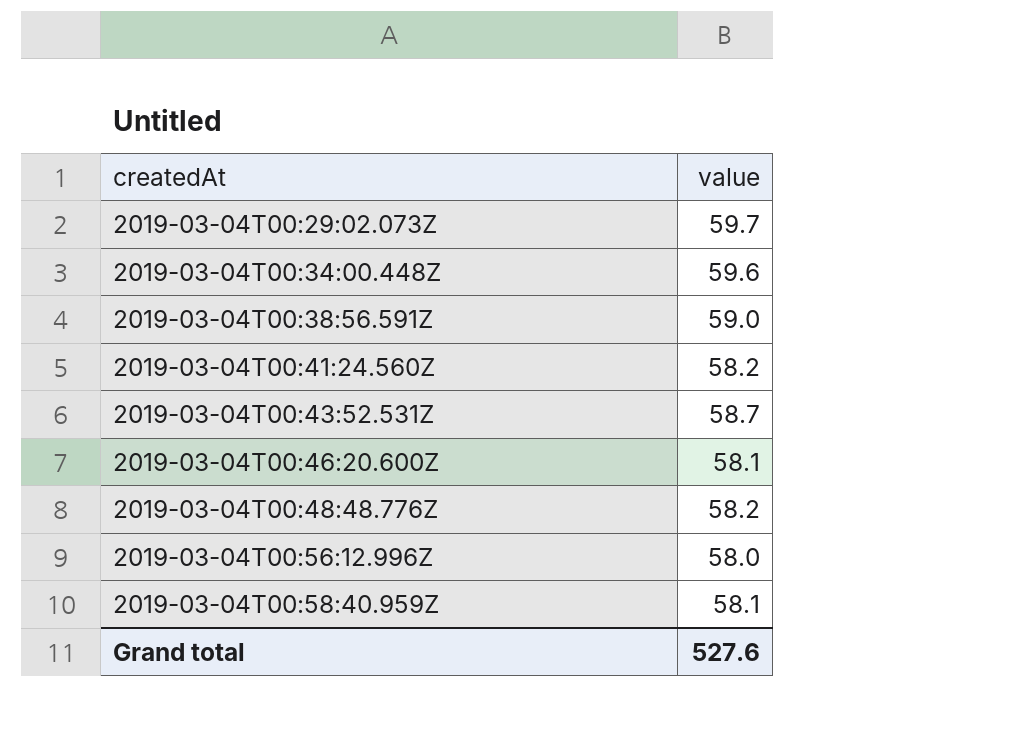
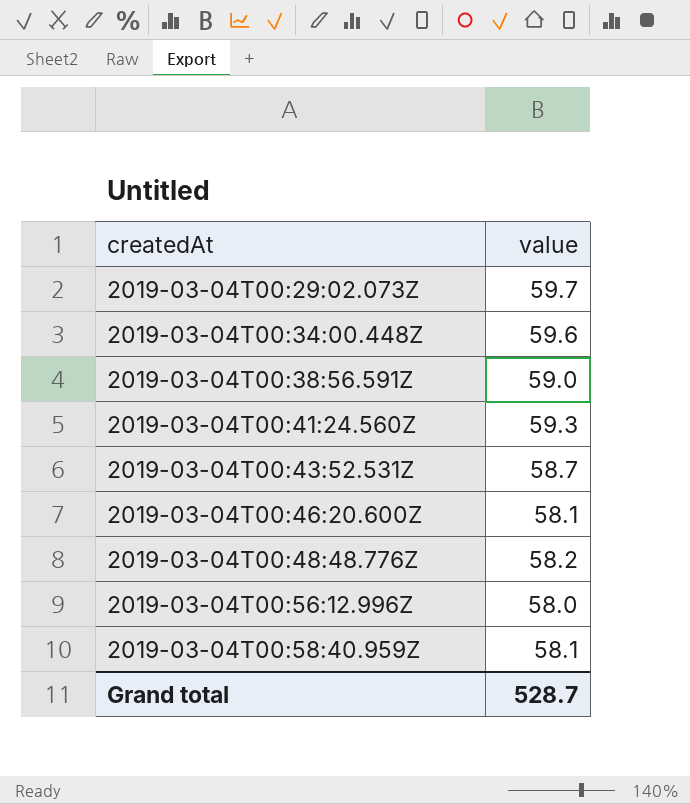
2019-03-04T00:41:24.560Z | value: 58.2 -> 59.3
Grand total | value: 527.6 -> 528.7

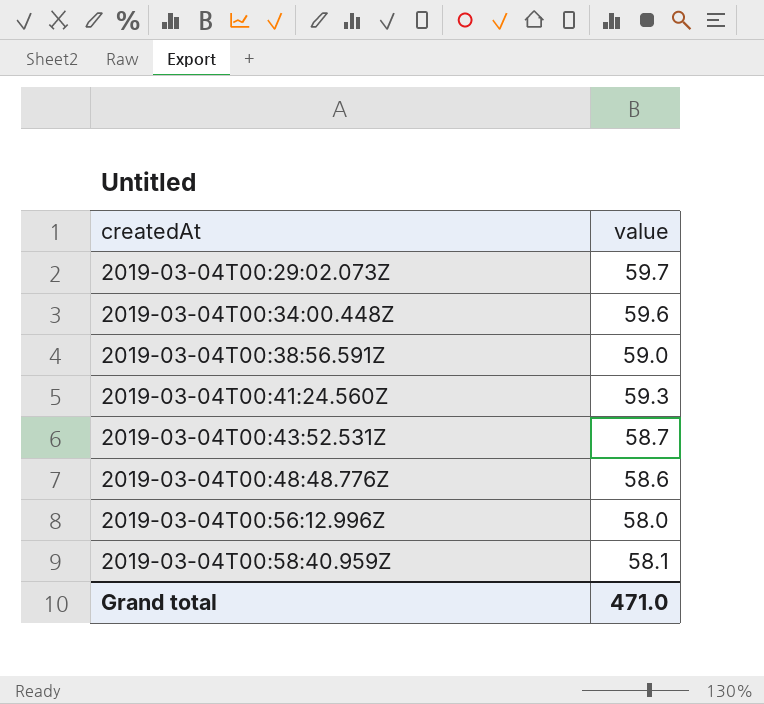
row 2019-03-04T00:46:20.600Z: 58.1 -> none
2019-03-04T00:48:48.776Z | value: 58.2 -> 58.6
Grand total | value: 528.7 -> 471.0

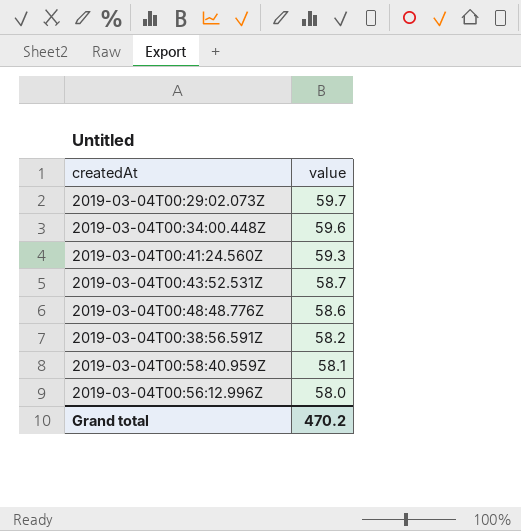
row order: createdAt ascending -> value descending
2019-03-04T00:38:56.591Z | value: 59.0 -> 58.2
Grand total | value: 471.0 -> 470.2

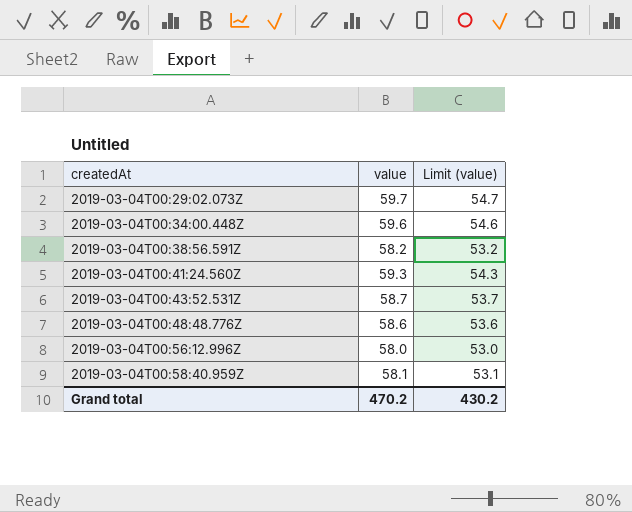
row order: value descending -> createdAt ascending
column Limit (value) | formula: none -> [value] - 5

